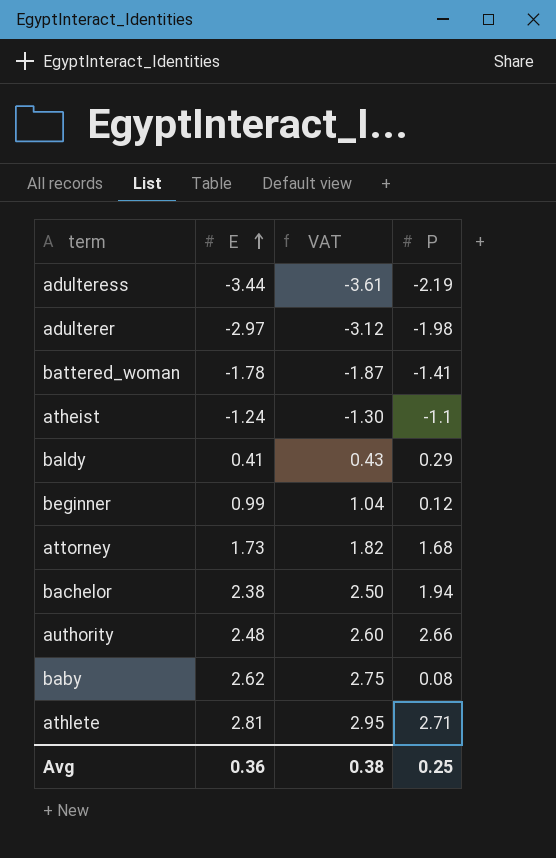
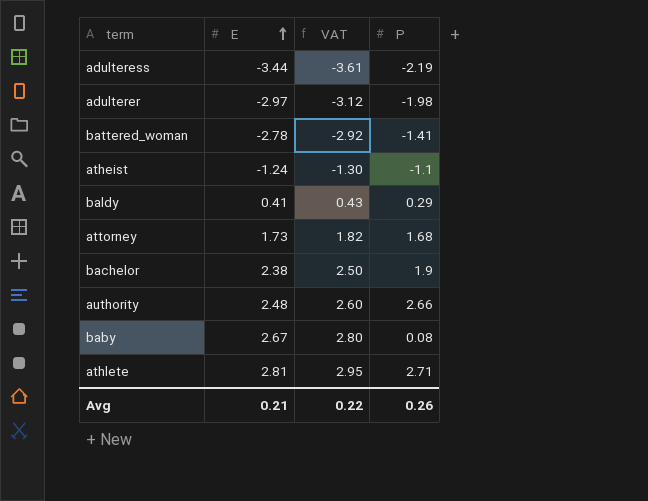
row beginner: 0.99 | 1.04 | 0.12 -> none
battered_woman | E: -1.78 -> -2.78
battered_woman | VAT: -1.87 -> -2.92
bachelor | P: 1.94 -> 1.9
baby | E: 2.62 -> 2.67
baby | VAT: 2.75 -> 2.80
Avg | E: 0.36 -> 0.21
Avg | VAT: 0.38 -> 0.22
Avg | P: 0.25 -> 0.26

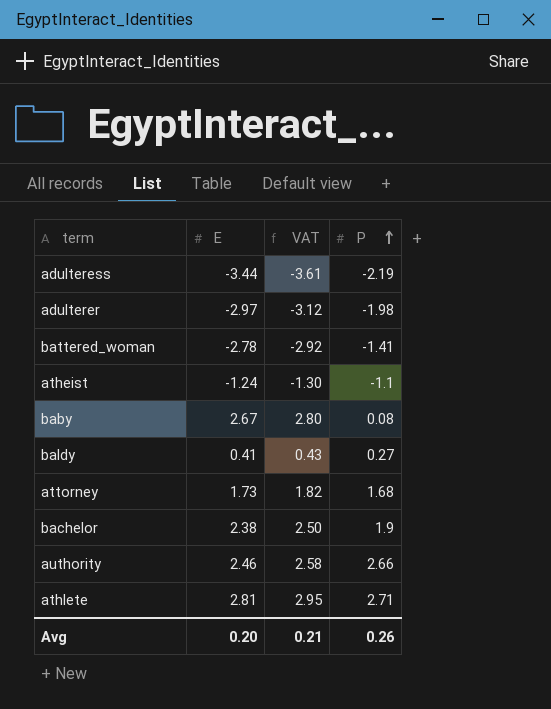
row order: E ascending -> P ascending
baldy | P: 0.29 -> 0.27
authority | E: 2.48 -> 2.46
authority | VAT: 2.60 -> 2.58
Avg | E: 0.21 -> 0.20
Avg | VAT: 0.22 -> 0.21

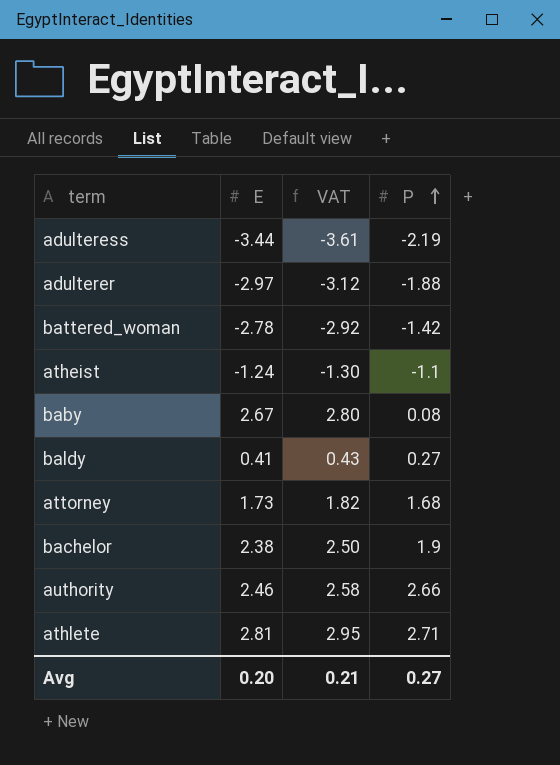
adulterer | P: -1.98 -> -1.88
battered_woman | P: -1.41 -> -1.42
Avg | P: 0.26 -> 0.27

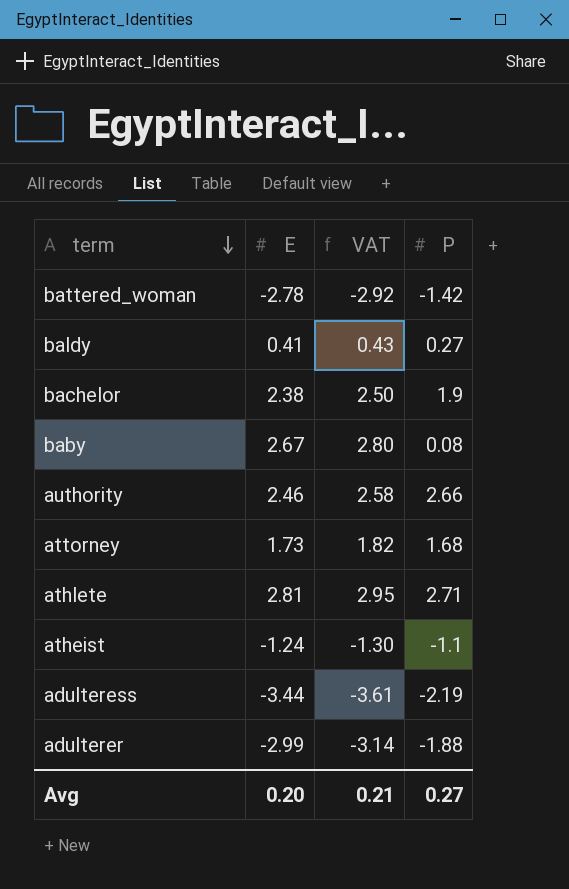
row order: P ascending -> term descending
adulterer | E: -2.97 -> -2.99
adulterer | VAT: -3.12 -> -3.14

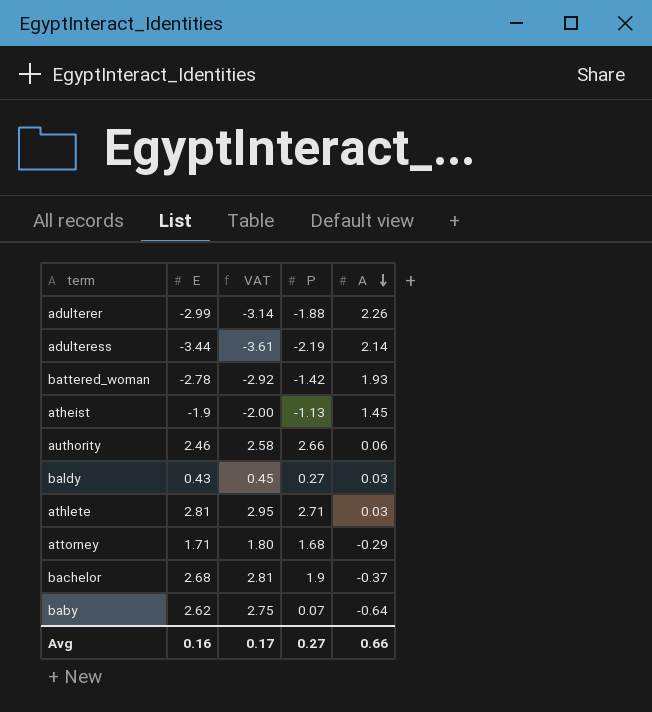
row order: term descending -> A descending
column A | position: none -> 5
atheist | E: -1.24 -> -1.9
atheist | VAT: -1.30 -> -2.00
atheist | P: -1.1 -> -1.13
baldy | E: 0.41 -> 0.43
baldy | VAT: 0.43 -> 0.45
attorney | E: 1.73 -> 1.71
attorney | VAT: 1.82 -> 1.80
bachelor | E: 2.38 -> 2.68
bachelor | VAT: 2.50 -> 2.81
baby | E: 2.67 -> 2.62
baby | VAT: 2.80 -> 2.75
baby | P: 0.08 -> 0.07
Avg | E: 0.20 -> 0.16
Avg | VAT: 0.21 -> 0.17

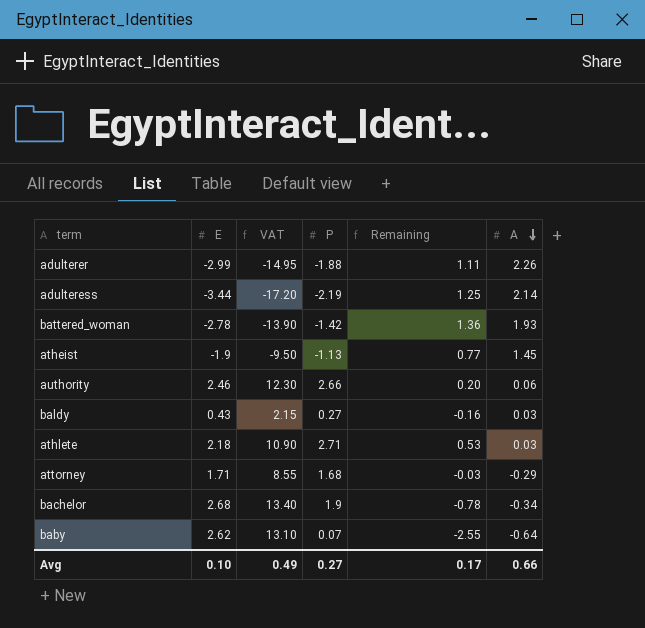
column VAT | formula: [E] * 1.05 -> [E] * 5
column Remaining | formula: none -> [P] - [E]
athlete | E: 2.81 -> 2.18
bachelor | A: -0.37 -> -0.34
Avg | E: 0.16 -> 0.10
Avg | VAT: 0.17 -> 0.49

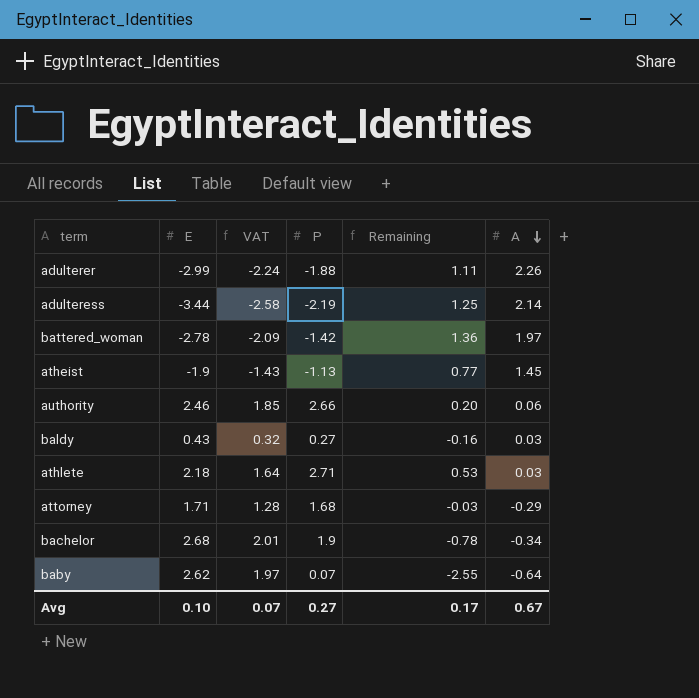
column VAT | formula: [E] * 5 -> [E] * 0.75
battered_woman | A: 1.93 -> 1.97
Avg | VAT: 0.49 -> 0.07
Avg | A: 0.66 -> 0.67

